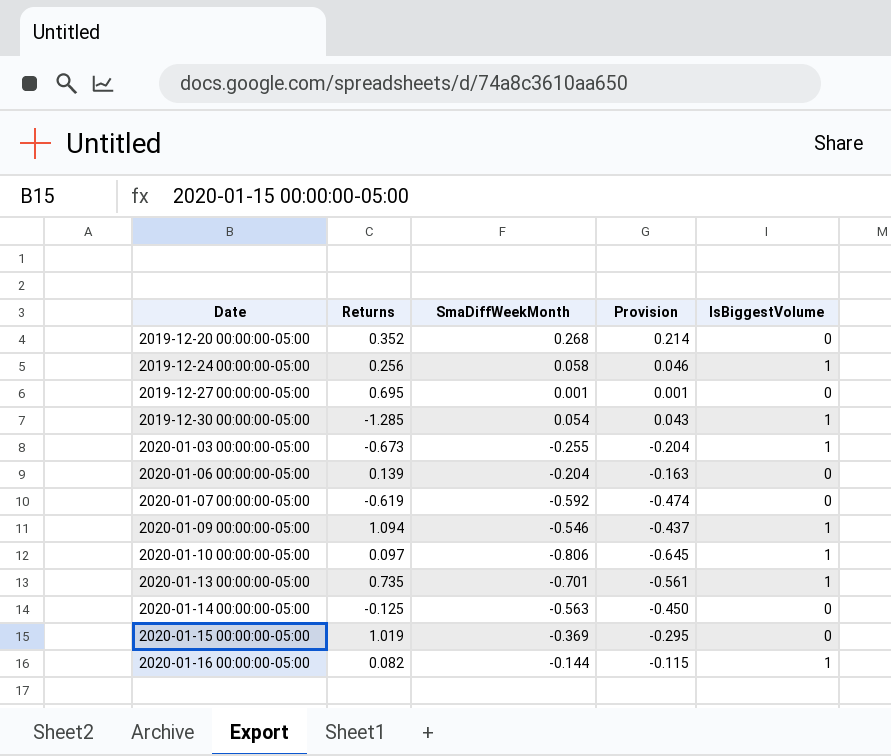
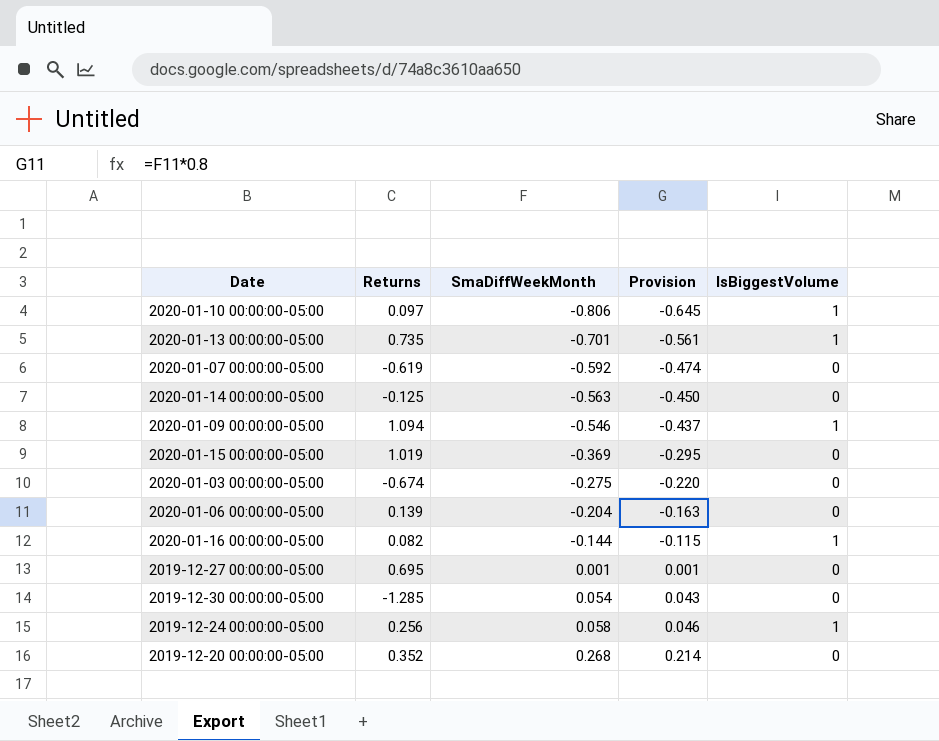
row order: Date ascending -> SmaDiffWeekMonth ascending
2020-01-03 00:00:00-05:00 | Returns: -0.673 -> -0.674
2020-01-03 00:00:00-05:00 | SmaDiffWeekMonth: -0.255 -> -0.275
2020-01-03 00:00:00-05:00 | Provision: -0.204 -> -0.220
2020-01-03 00:00:00-05:00 | IsBiggestVolume: 1 -> 0
2019-12-30 00:00:00-05:00 | IsBiggestVolume: 1 -> 0

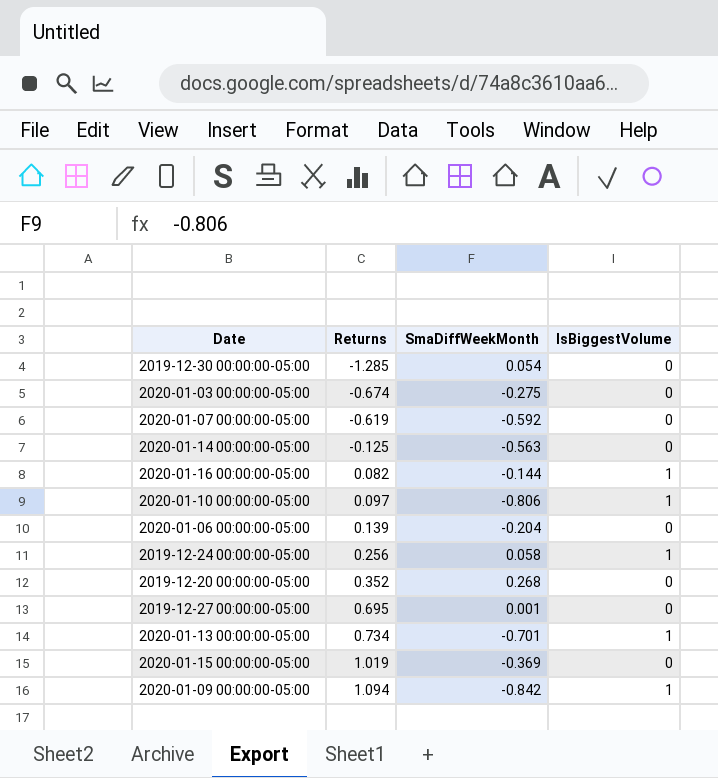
row order: SmaDiffWeekMonth ascending -> Returns ascending
column Provision | formula: [SmaDiffWeekMonth] * 0.8 -> none
2020-01-13 00:00:00-05:00 | Returns: 0.735 -> 0.734
2020-01-09 00:00:00-05:00 | SmaDiffWeekMonth: -0.546 -> -0.842

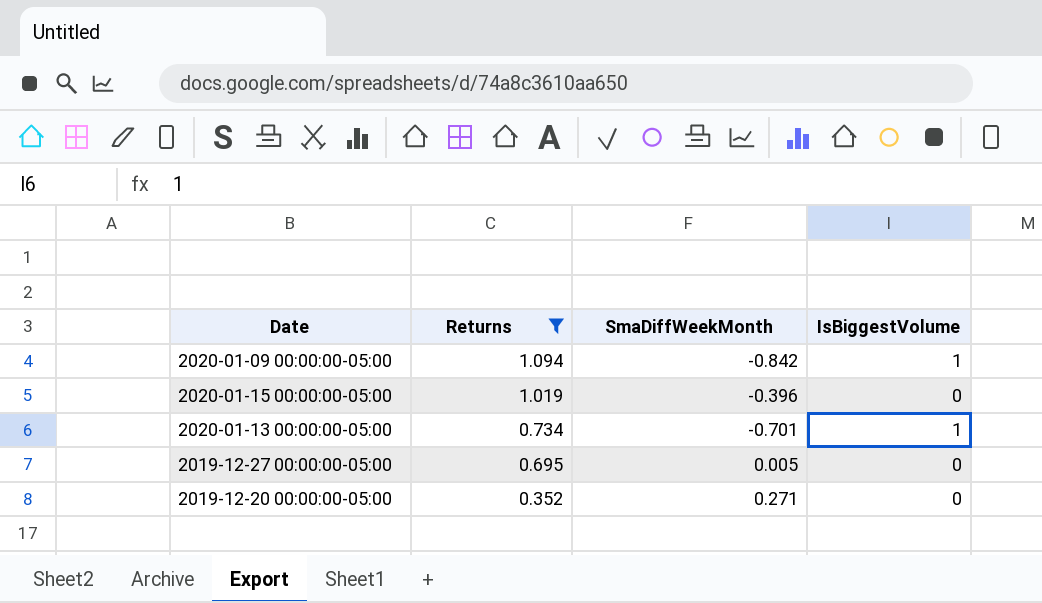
filter: none -> Returns >= 0.352
row order: Returns ascending -> Returns descending
2020-01-15 00:00:00-05:00 | SmaDiffWeekMonth: -0.369 -> -0.396
2019-12-27 00:00:00-05:00 | SmaDiffWeekMonth: 0.001 -> 0.005
2019-12-20 00:00:00-05:00 | SmaDiffWeekMonth: 0.268 -> 0.271

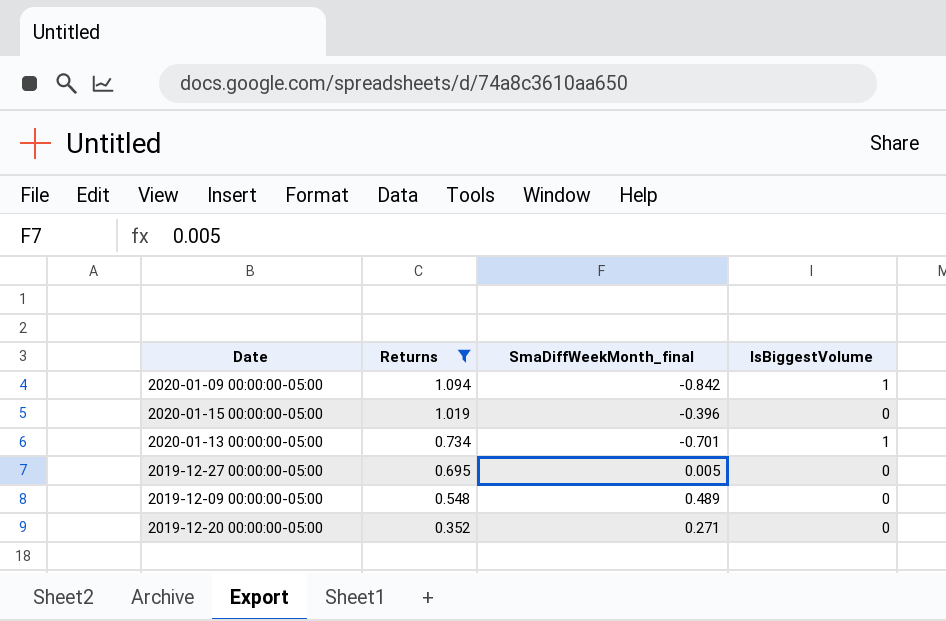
column name: SmaDiffWeekMonth -> SmaDiffWeekMonth_final
row 2019-12-09 00:00:00-05:00: none -> 0.548 | 0.489 | 0

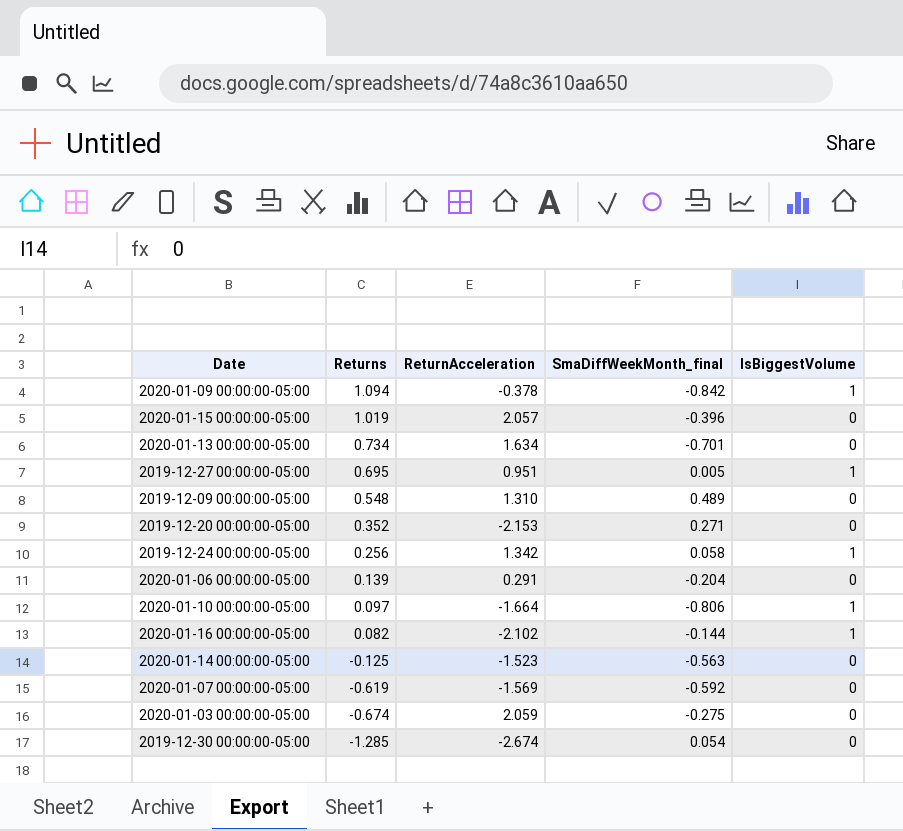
filter: Returns >= 0.352 -> none
column ReturnAcceleration | position: none -> 3
2020-01-13 00:00:00-05:00 | IsBiggestVolume: 1 -> 0
2019-12-27 00:00:00-05:00 | IsBiggestVolume: 0 -> 1

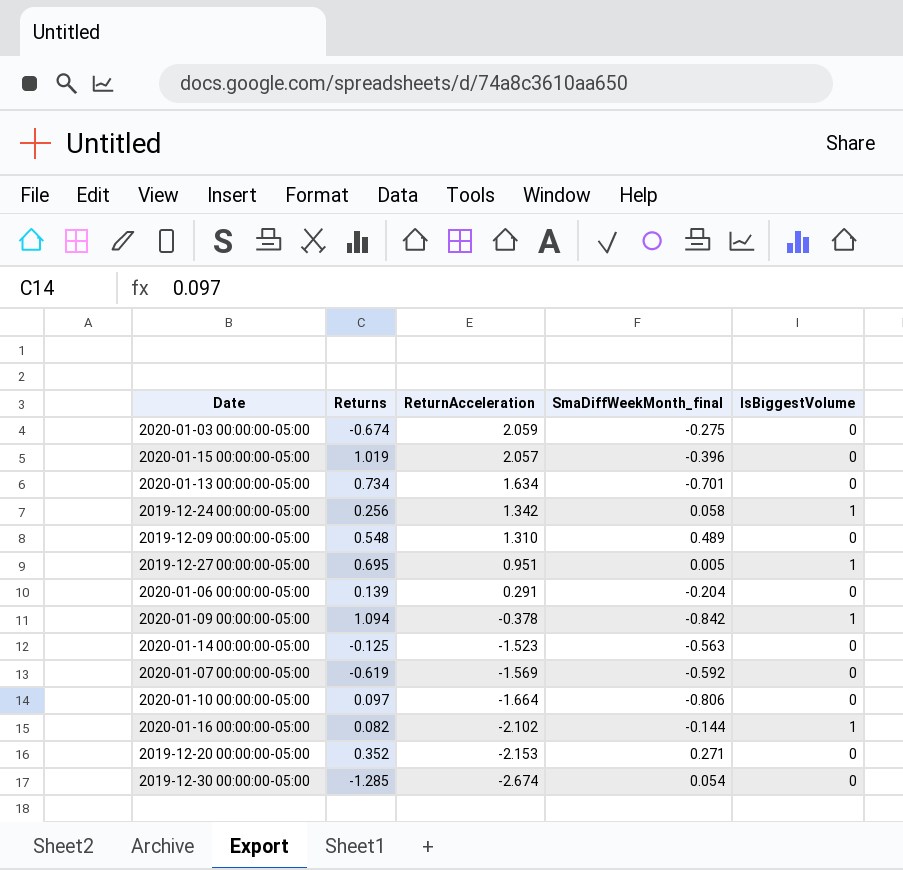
row order: Returns descending -> ReturnAcceleration descending
2020-01-10 00:00:00-05:00 | IsBiggestVolume: 1 -> 0

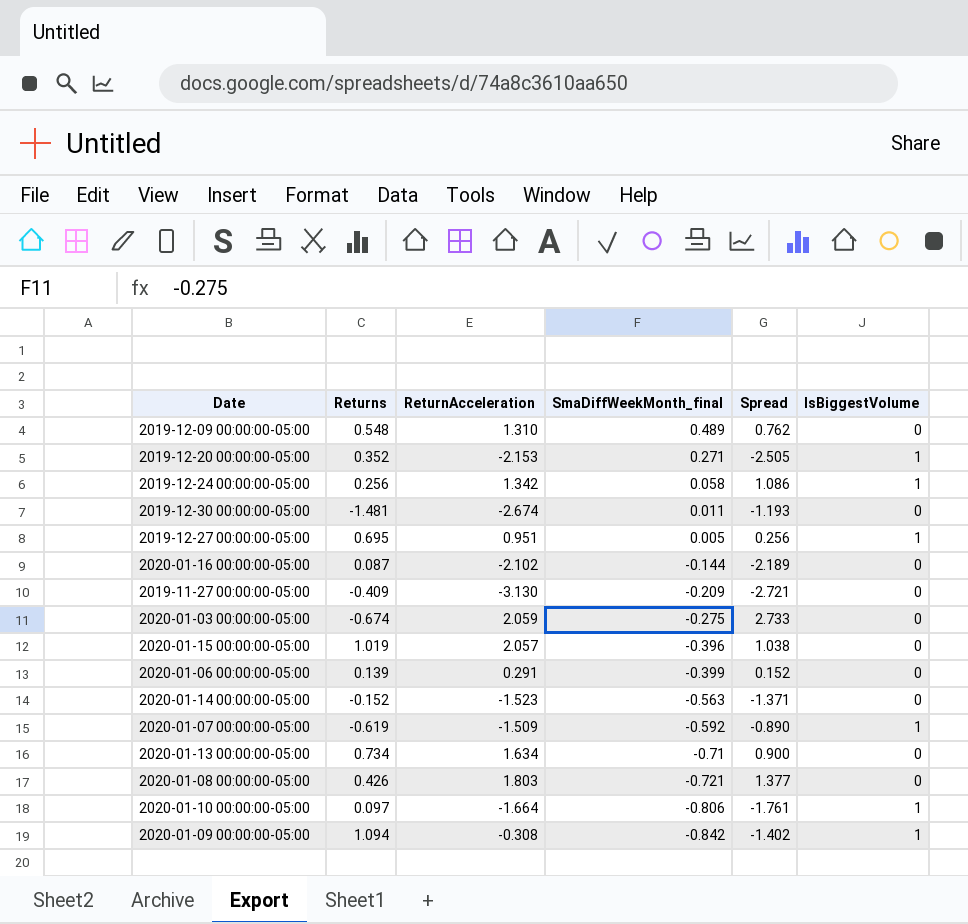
row order: ReturnAcceleration descending -> SmaDiffWeekMonth_final descending
column Spread | formula: none -> [ReturnAcceleration] - [Returns]
2019-12-20 00:00:00-05:00 | IsBiggestVolume: 0 -> 1
2019-12-30 00:00:00-05:00 | Returns: -1.285 -> -1.481
2019-12-30 00:00:00-05:00 | SmaDiffWeekMonth_final: 0.054 -> 0.011
2020-01-16 00:00:00-05:00 | Returns: 0.082 -> 0.087
2020-01-16 00:00:00-05:00 | IsBiggestVolume: 1 -> 0
row 2019-11-27 00:00:00-05:00: none -> -0.409 | -3.130 | -0.209 | -2.721 | 0
2020-01-06 00:00:00-05:00 | SmaDiffWeekMonth_final: -0.204 -> -0.399
2020-01-14 00:00:00-05:00 | Returns: -0.125 -> -0.152
2020-01-07 00:00:00-05:00 | ReturnAcceleration: -1.569 -> -1.509
2020-01-07 00:00:00-05:00 | IsBiggestVolume: 0 -> 1
2020-01-13 00:00:00-05:00 | SmaDiffWeekMonth_final: -0.701 -> -0.71
row 2020-01-08 00:00:00-05:00: none -> 0.426 | 1.803 | -0.721 | 1.377 | 0
2020-01-10 00:00:00-05:00 | IsBiggestVolume: 0 -> 1
2020-01-09 00:00:00-05:00 | ReturnAcceleration: -0.378 -> -0.308

